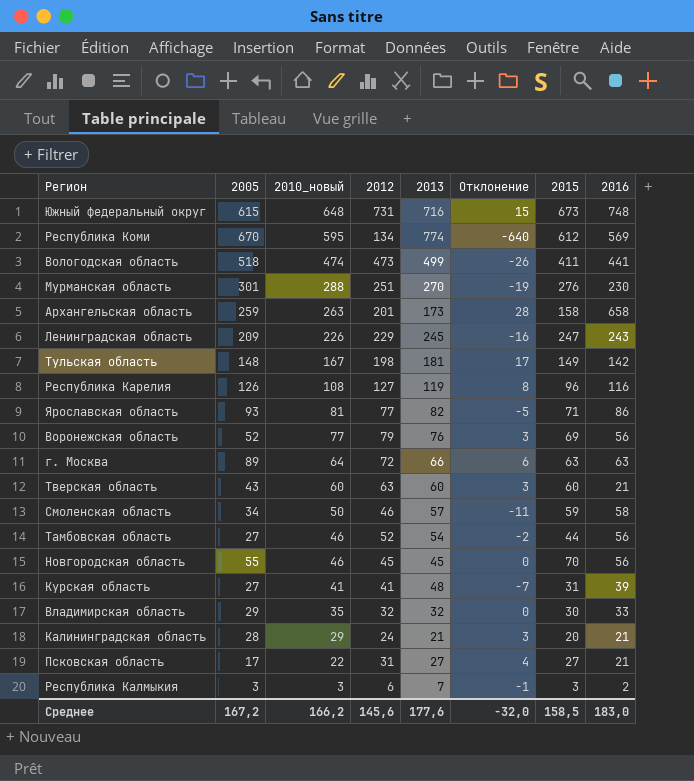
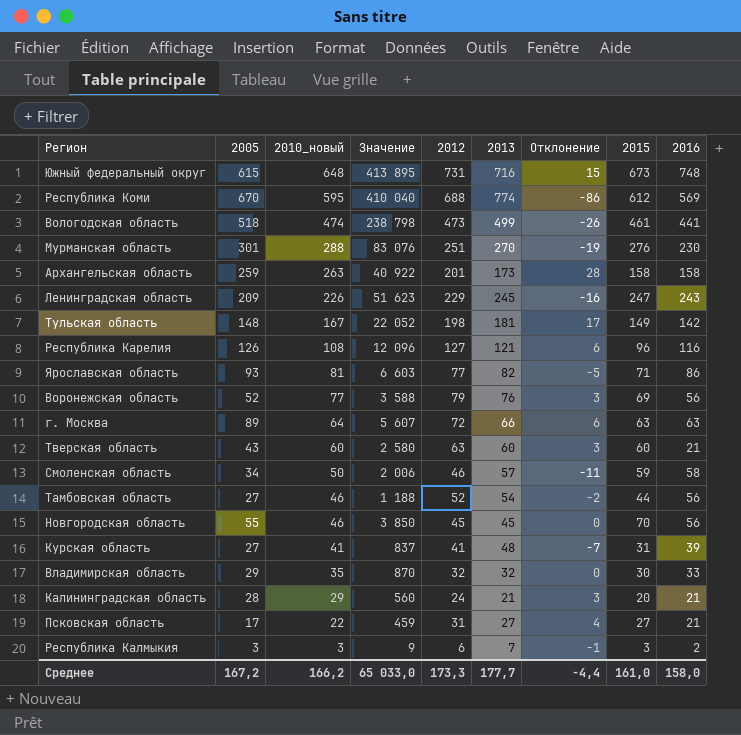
column Значение | formula: none -> [2005] * [2015]
Республика Коми | 2012: 134 -> 688
Республика Коми | Отклонение: -640 -> -86
Вологодская область | 2015: 411 -> 461
Архангельская область | 2016: 658 -> 158
Республика Карелия | 2013: 119 -> 121
Республика Карелия | Отклонение: 8 -> 6
Среднее | 2012: 145,6 -> 173,3
Среднее | 2013: 177,6 -> 177,7
Среднее | Отклонение: -32,0 -> -4,4
Среднее | 2015: 158,5 -> 161,0
Среднее | 2016: 183,0 -> 158,0

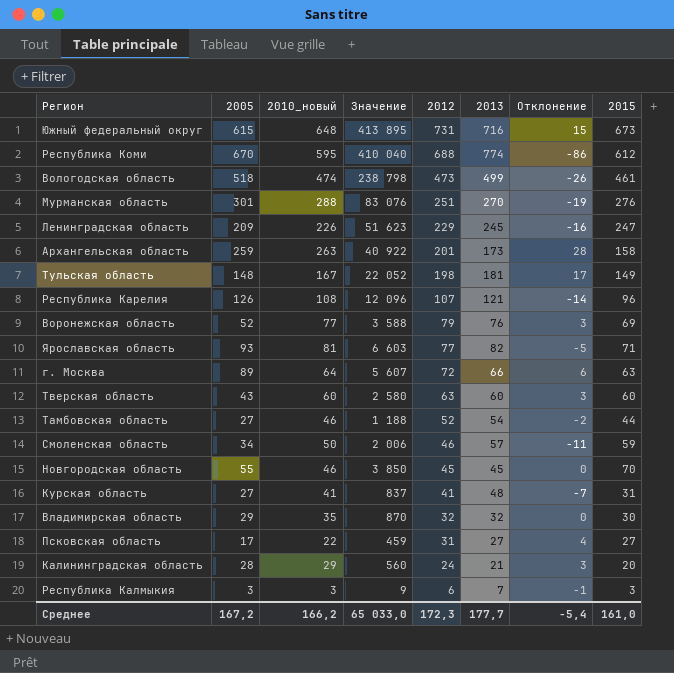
row order: 2010_новый descending -> 2012 descending
column 2016 | position: 9 -> none
Республика Карелия | 2012: 127 -> 107
Республика Карелия | Отклонение: 6 -> -14
Среднее | 2012: 173,3 -> 172,3
Среднее | Отклонение: -4,4 -> -5,4

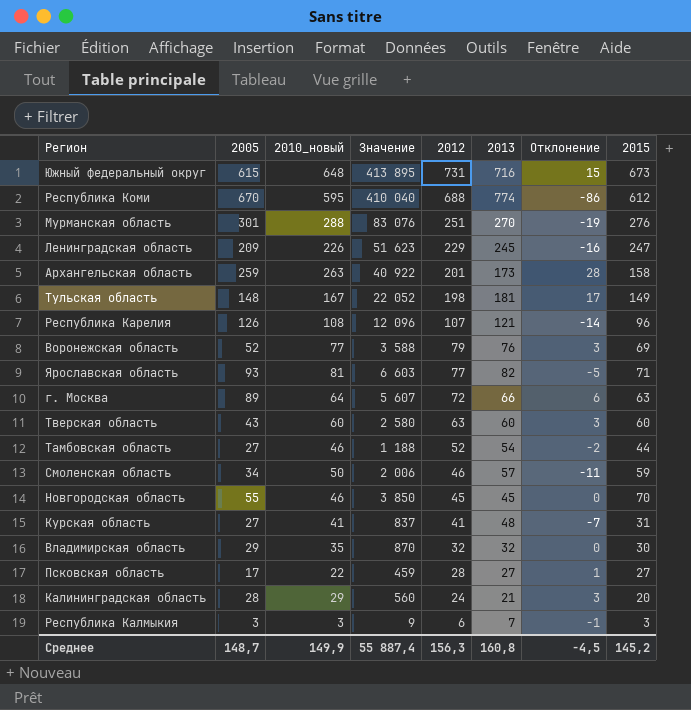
row Вологодская область: 518 | 474 | 238 798 | 473 | 499 | -26 | 461 -> none
Псковская область | 2012: 31 -> 28
Псковская область | Отклонение: 4 -> 1
Среднее | 2005: 167,2 -> 148,7
Среднее | 2010_новый: 166,2 -> 149,9
Среднее | Значение: 65 033,0 -> 55 887,4
Среднее | 2012: 172,3 -> 156,3
Среднее | 2013: 177,7 -> 160,8
Среднее | Отклонение: -5,4 -> -4,5
Среднее | 2015: 161,0 -> 145,2

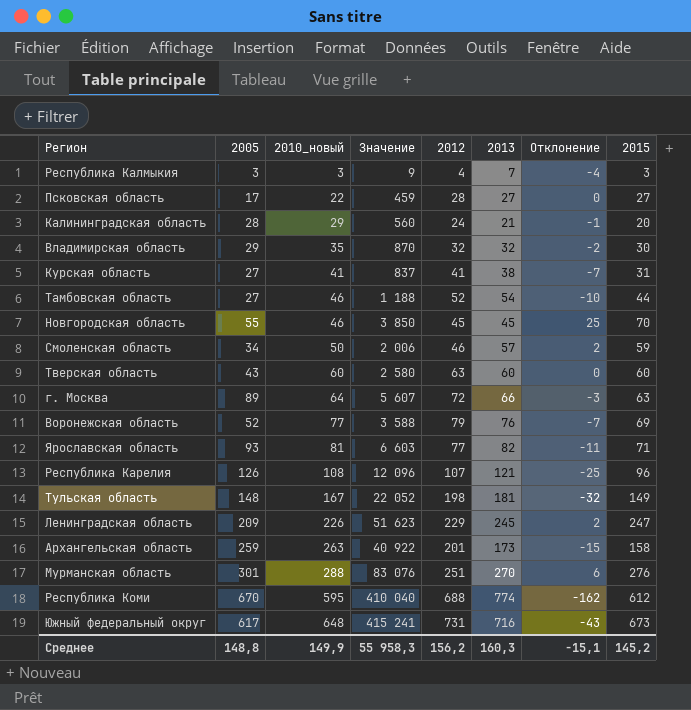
row order: 2012 descending -> 2010_новый ascending
column Отклонение | formula: [2012] - [2013] -> [2015] - [2013]
Республика Калмыкия | 2012: 6 -> 4
Курская область | 2013: 48 -> 38
Южный федеральный округ | 2005: 615 -> 617
Южный федеральный округ | Значение: 413 895 -> 415 241
Среднее | 2005: 148,7 -> 148,8
Среднее | Значение: 55 887,4 -> 55 958,3
Среднее | 2012: 156,3 -> 156,2
Среднее | 2013: 160,8 -> 160,3
Среднее | Отклонение: -4,5 -> -15,1

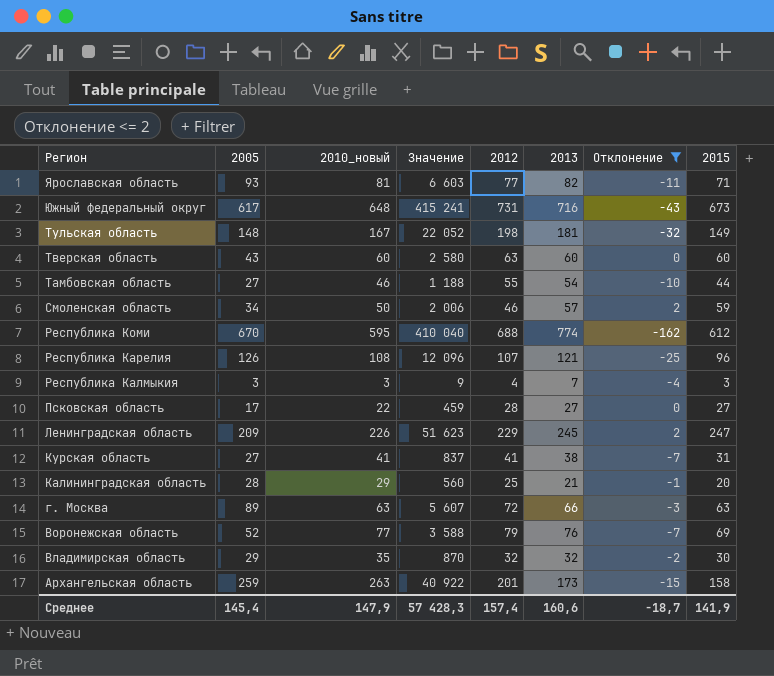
filter: none -> Отклонение <= 2
row order: 2010_новый ascending -> Регион descending
Тамбовская область | 2012: 52 -> 55
Калининградская область | 2012: 24 -> 25
г. Москва | 2010_новый: 64 -> 63
Среднее | 2005: 148,8 -> 145,4
Среднее | 2010_новый: 149,9 -> 147,9
Среднее | Значение: 55 958,3 -> 57 428,3
Среднее | 2012: 156,2 -> 157,4
Среднее | 2013: 160,3 -> 160,6
Среднее | Отклонение: -15,1 -> -18,7
Среднее | 2015: 145,2 -> 141,9

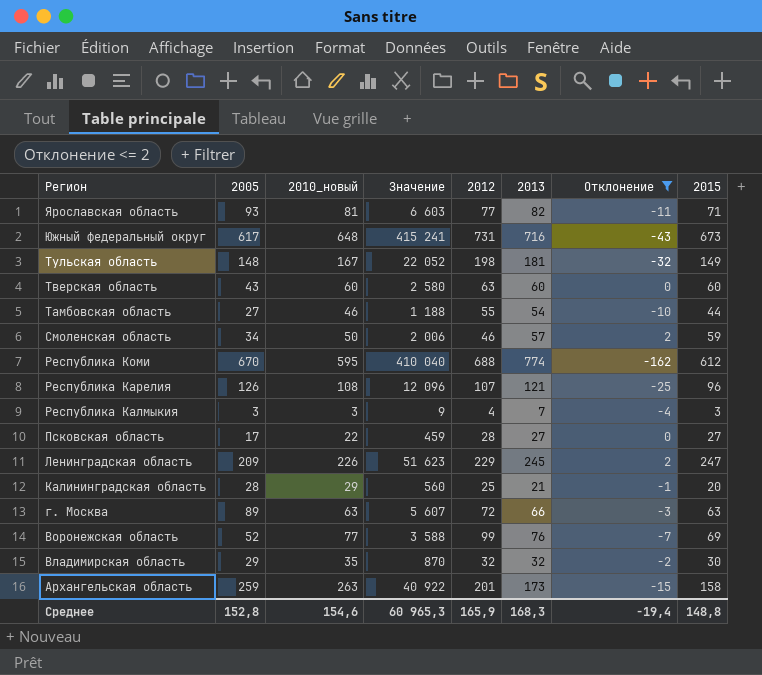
row Курская область: 27 | 41 | 837 | 41 | 38 | -7 | 31 -> none
Воронежская область | 2012: 79 -> 99
Среднее | 2005: 145,4 -> 152,8
Среднее | 2010_новый: 147,9 -> 154,6
Среднее | Значение: 57 428,3 -> 60 965,3
Среднее | 2012: 157,4 -> 165,9
Среднее | 2013: 160,6 -> 168,3
Среднее | Отклонение: -18,7 -> -19,4
Среднее | 2015: 141,9 -> 148,8

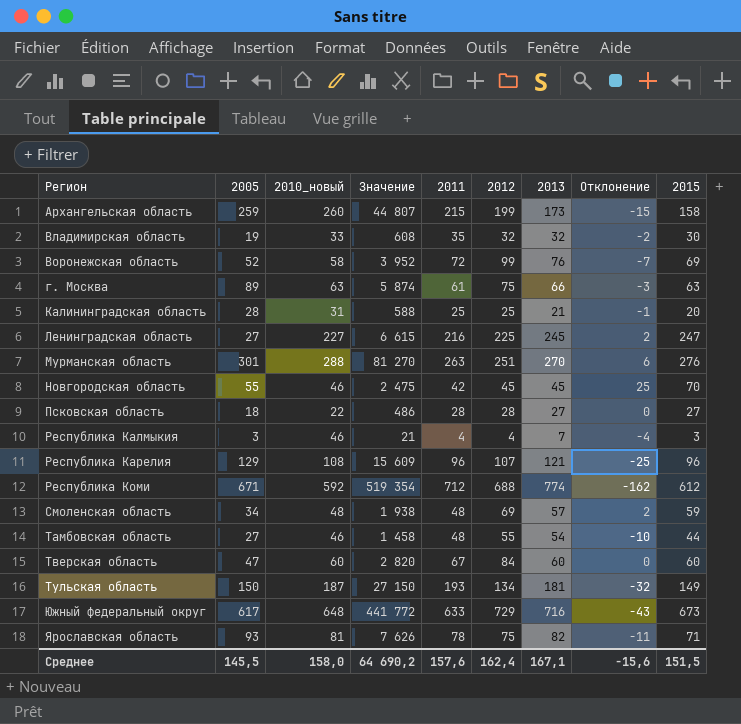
filter: Отклонение <= 2 -> none
row order: Регион descending -> Регион ascending
column Значение | formula: [2005] * [2015] -> [2005] * [2013]
column 2011 | position: none -> 5
Архангельская область | 2010_новый: 263 -> 260
Архангельская область | 2012: 201 -> 199
Владимирская область | 2005: 29 -> 19
Владимирская область | 2010_новый: 35 -> 33
Воронежская область | 2010_новый: 77 -> 58
г. Москва | 2012: 72 -> 75
Калининградская область | 2010_новый: 29 -> 31
Ленинградская область | 2005: 209 -> 27
Ленинградская область | 2010_новый: 226 -> 227
Ленинградская область | 2012: 229 -> 225
Псковская область | 2005: 17 -> 18
Республика Калмыкия | 2010_новый: 3 -> 46
Республика Карелия | 2005: 126 -> 129
Республика Коми | 2005: 670 -> 671
Республика Коми | 2010_новый: 595 -> 592
Смоленская область | 2010_новый: 50 -> 48
Смоленская область | 2012: 46 -> 69
Тверская область | 2005: 43 -> 47
Тверская область | 2012: 63 -> 84
Тульская область | 2005: 148 -> 150
Тульская область | 2010_новый: 167 -> 187
Тульская область | 2012: 198 -> 134
Южный федеральный округ | 2012: 731 -> 729
Ярославская область | 2012: 77 -> 75
Среднее | 2005: 152,8 -> 145,5
Среднее | 2010_новый: 154,6 -> 158,0
Среднее | Значение: 60 965,3 -> 64 690,2
Среднее | 2012: 165,9 -> 162,4
Среднее | 2013: 168,3 -> 167,1
Среднее | Отклонение: -19,4 -> -15,6
Среднее | 2015: 148,8 -> 151,5

